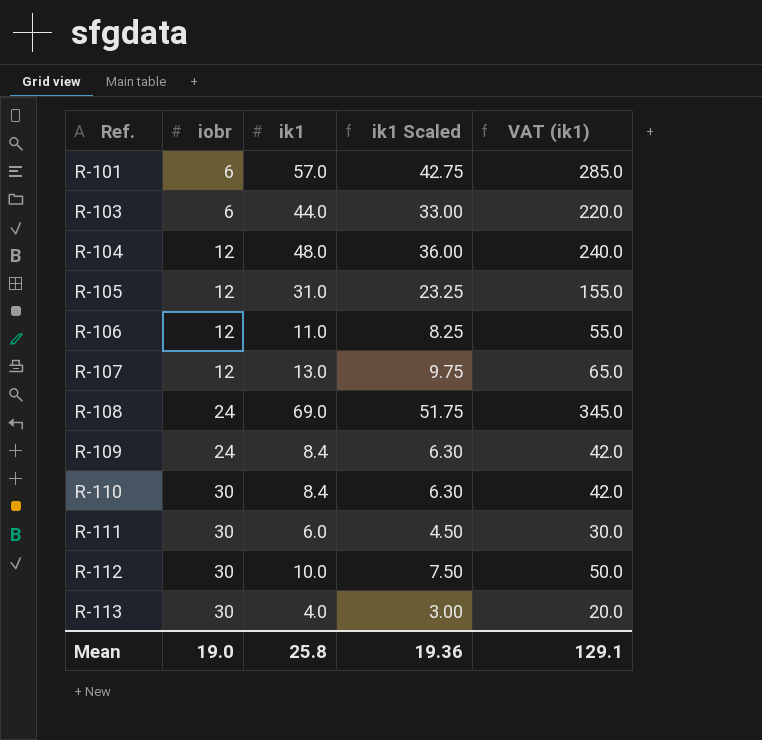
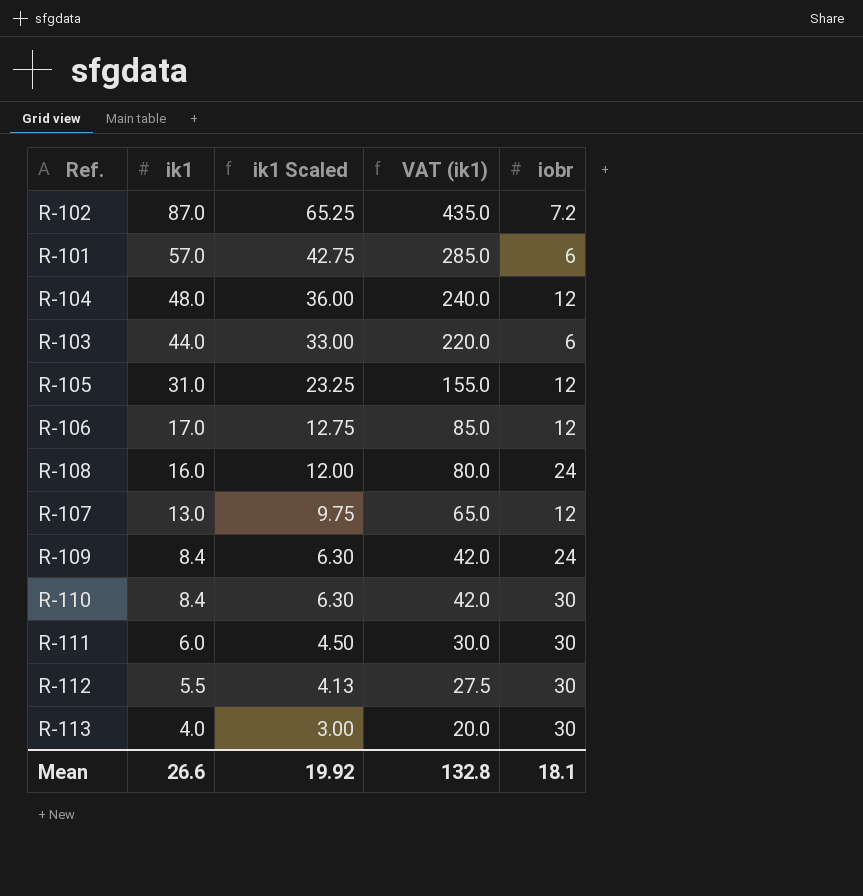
row order: Ref. ascending -> ik1 descending
column iobr | position: 2 -> 5
row R-102: none -> 87.0 | 65.25 | 435.0 | 7.2
R-106 | ik1: 11.0 -> 17.0
R-106 | ik1 Scaled: 8.25 -> 12.75
R-106 | VAT (ik1): 55.0 -> 85.0
R-108 | ik1: 69.0 -> 16.0
R-108 | ik1 Scaled: 51.75 -> 12.00
R-108 | VAT (ik1): 345.0 -> 80.0
R-112 | ik1: 10.0 -> 5.5
R-112 | ik1 Scaled: 7.50 -> 4.13
R-112 | VAT (ik1): 50.0 -> 27.5
Mean | ik1: 25.8 -> 26.6
Mean | ik1 Scaled: 19.36 -> 19.92
Mean | VAT (ik1): 129.1 -> 132.8
Mean | iobr: 19.0 -> 18.1

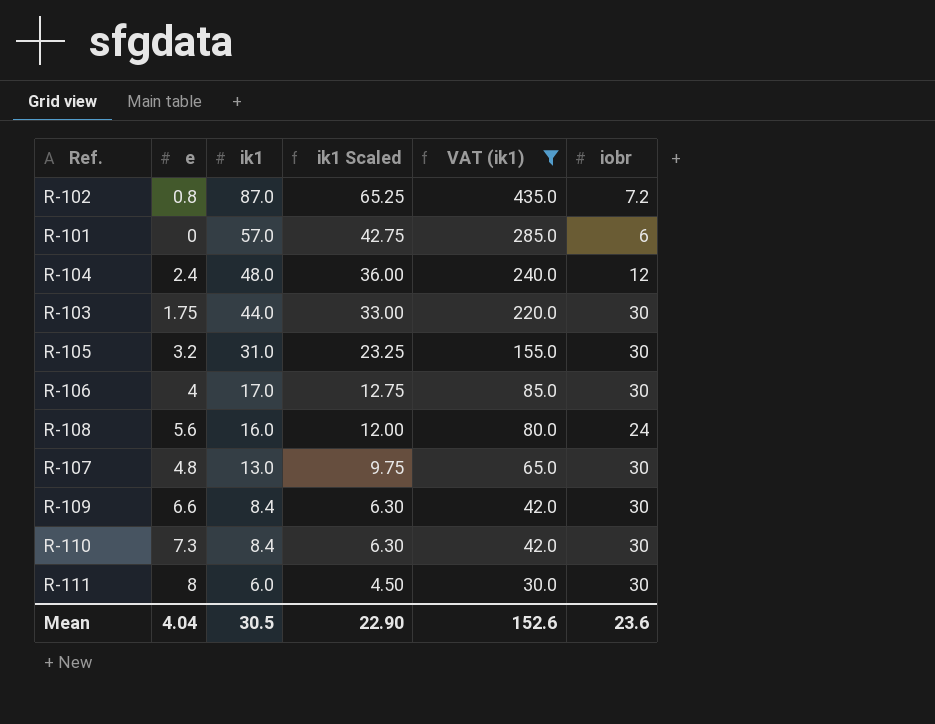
filter: none -> VAT (ik1) >= 30.0
column e | position: none -> 2
R-103 | iobr: 6 -> 30
R-105 | iobr: 12 -> 30
R-106 | iobr: 12 -> 30
R-107 | iobr: 12 -> 30
R-109 | iobr: 24 -> 30
Mean | ik1: 26.6 -> 30.5
Mean | ik1 Scaled: 19.92 -> 22.90
Mean | VAT (ik1): 132.8 -> 152.6
Mean | iobr: 18.1 -> 23.6

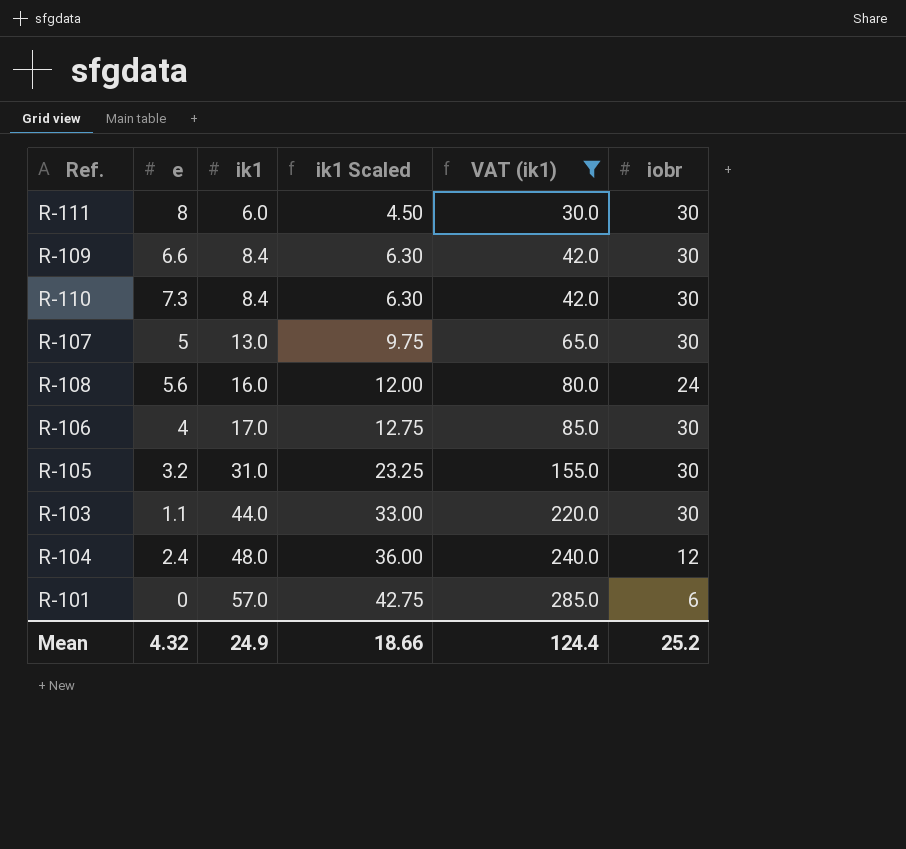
row order: ik1 descending -> ik1 ascending
row R-102: 0.8 | 87.0 | 65.25 | 435.0 | 7.2 -> none
R-107 | e: 4.8 -> 5
R-103 | e: 1.75 -> 1.1
Mean | e: 4.04 -> 4.32
Mean | ik1: 30.5 -> 24.9
Mean | ik1 Scaled: 22.90 -> 18.66
Mean | VAT (ik1): 152.6 -> 124.4
Mean | iobr: 23.6 -> 25.2

